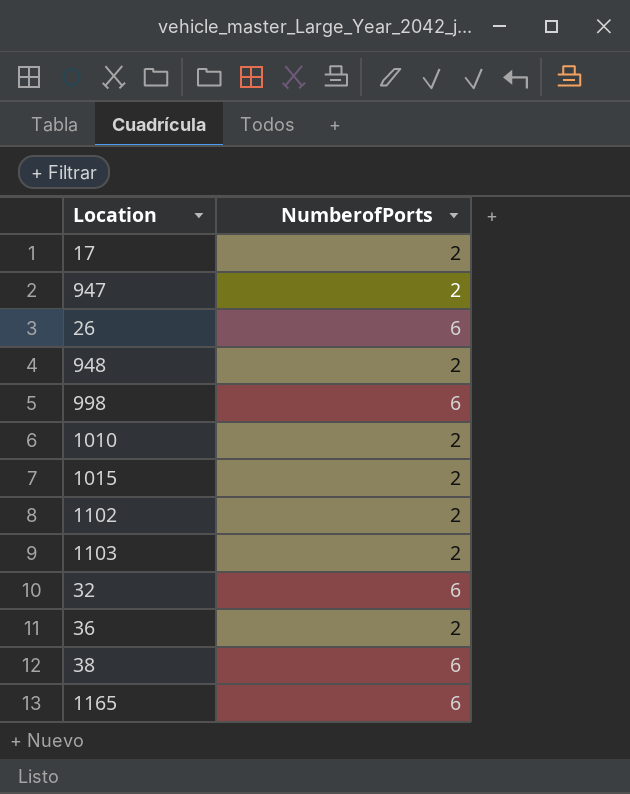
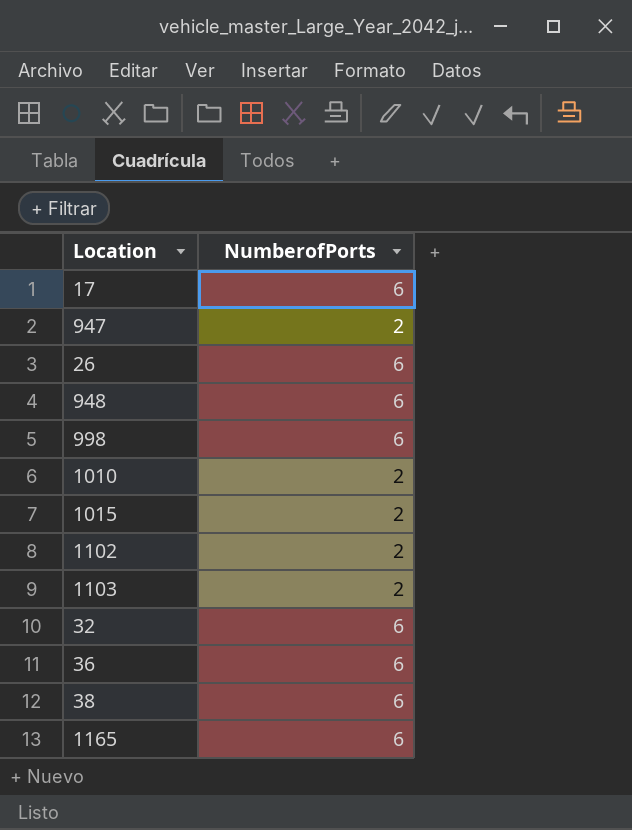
17 | NumberofPorts: 2 -> 6
948 | NumberofPorts: 2 -> 6
36 | NumberofPorts: 2 -> 6

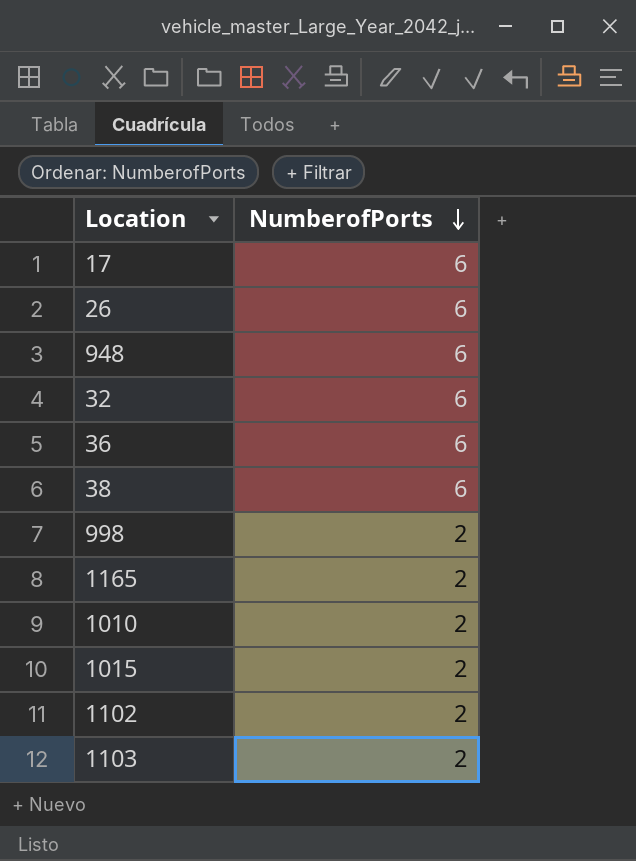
row order: none -> NumberofPorts descending
row 947: 2 -> none
998 | NumberofPorts: 6 -> 2
1165 | NumberofPorts: 6 -> 2

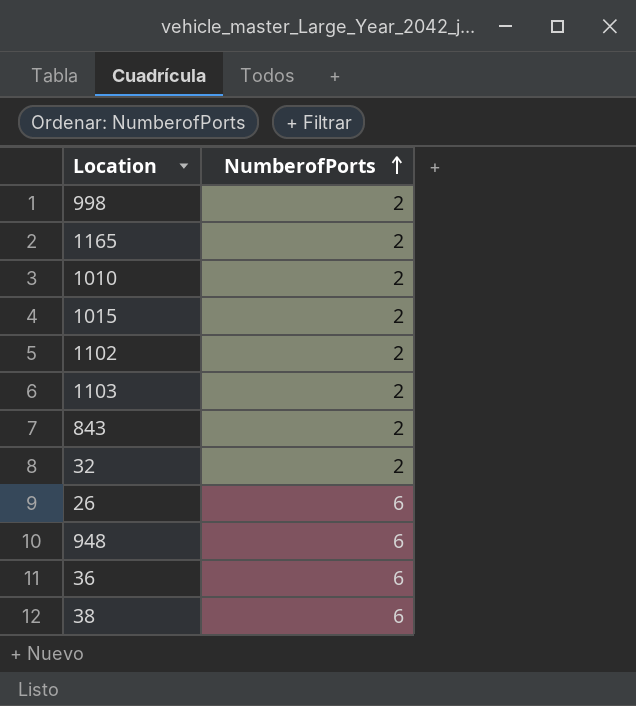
row order: NumberofPorts descending -> NumberofPorts ascending
row 17: 6 -> none
row 843: none -> 2
32 | NumberofPorts: 6 -> 2

